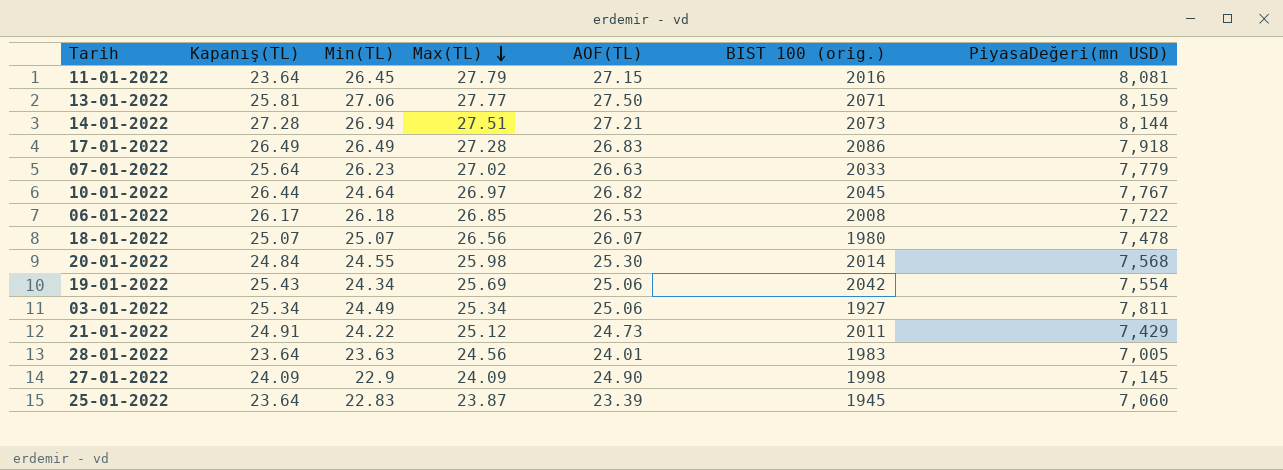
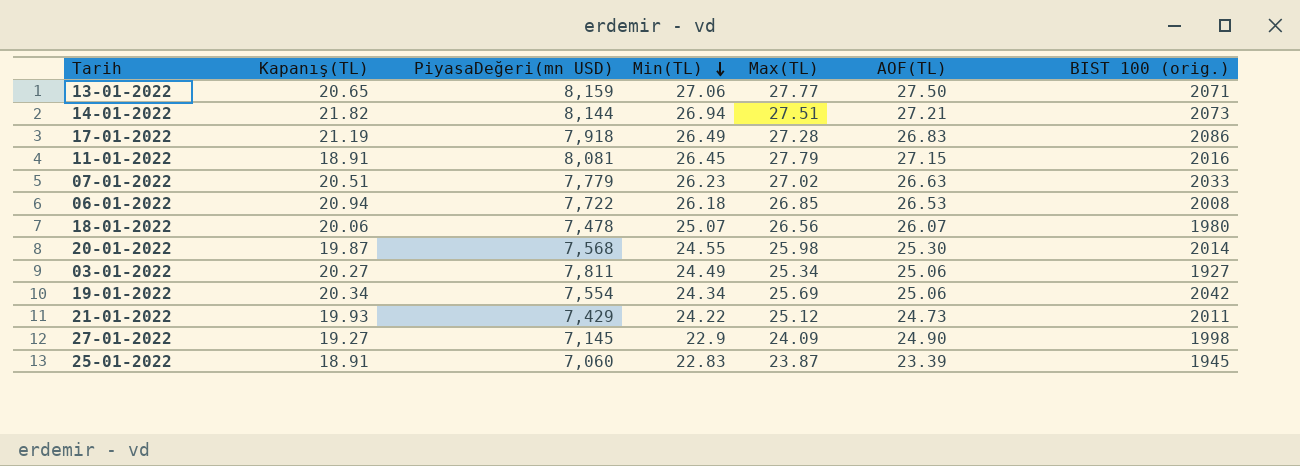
row order: Max(TL) descending -> Min(TL) descending
column PiyasaDeğeri(mn USD) | position: 7 -> 3
row 10-01-2022: 26.44 | 24.64 | 26.97 | 26.82 | 2045 | 7,767 -> none
row 28-01-2022: 23.64 | 23.63 | 24.56 | 24.01 | 1983 | 7,005 -> none
13-01-2022 | Kapanış(TL): 25.81 -> 20.65
14-01-2022 | Kapanış(TL): 27.28 -> 21.82
17-01-2022 | Kapanış(TL): 26.49 -> 21.19
11-01-2022 | Kapanış(TL): 23.64 -> 18.91
07-01-2022 | Kapanış(TL): 25.64 -> 20.51
06-01-2022 | Kapanış(TL): 26.17 -> 20.94
18-01-2022 | Kapanış(TL): 25.07 -> 20.06
20-01-2022 | Kapanış(TL): 24.84 -> 19.87
03-01-2022 | Kapanış(TL): 25.34 -> 20.27
19-01-2022 | Kapanış(TL): 25.43 -> 20.34
21-01-2022 | Kapanış(TL): 24.91 -> 19.93
27-01-2022 | Kapanış(TL): 24.09 -> 19.27
25-01-2022 | Kapanış(TL): 23.64 -> 18.91

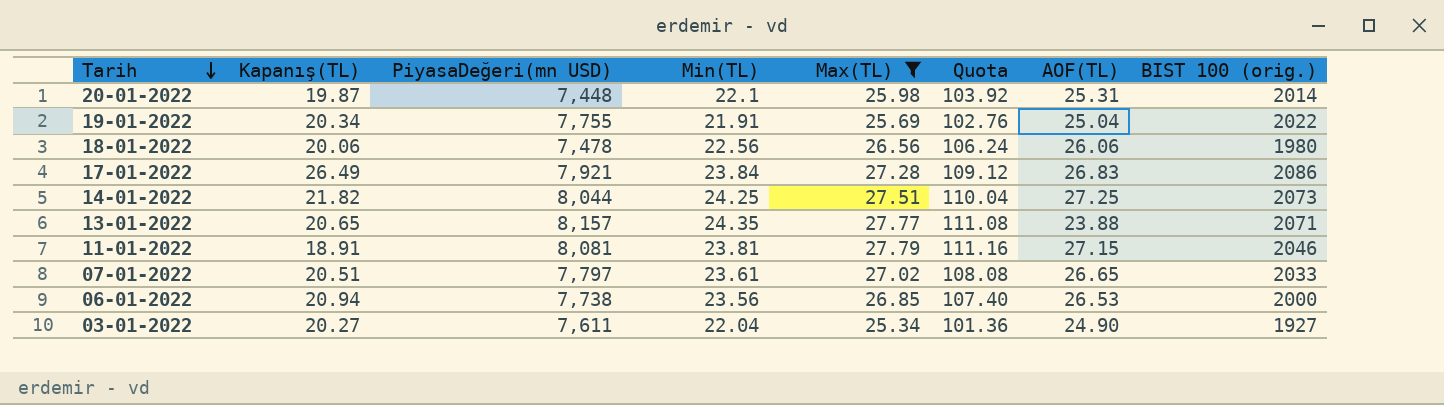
filter: none -> Max(TL) >= 25.34
row order: Min(TL) descending -> Tarih descending
column Quota | formula: none -> [Max(TL)] * 4
20-01-2022 | PiyasaDeğeri(mn USD): 7,568 -> 7,448
20-01-2022 | Min(TL): 24.55 -> 22.1
20-01-2022 | AOF(TL): 25.30 -> 25.31
19-01-2022 | PiyasaDeğeri(mn USD): 7,554 -> 7,755
19-01-2022 | Min(TL): 24.34 -> 21.91
19-01-2022 | AOF(TL): 25.06 -> 25.04
19-01-2022 | BIST 100 (orig.): 2042 -> 2022
18-01-2022 | Min(TL): 25.07 -> 22.56
18-01-2022 | AOF(TL): 26.07 -> 26.06
17-01-2022 | Kapanış(TL): 21.19 -> 26.49
17-01-2022 | PiyasaDeğeri(mn USD): 7,918 -> 7,921
17-01-2022 | Min(TL): 26.49 -> 23.84
14-01-2022 | PiyasaDeğeri(mn USD): 8,144 -> 8,044
14-01-2022 | Min(TL): 26.94 -> 24.25
14-01-2022 | AOF(TL): 27.21 -> 27.25
13-01-2022 | PiyasaDeğeri(mn USD): 8,159 -> 8,157
13-01-2022 | Min(TL): 27.06 -> 24.35
13-01-2022 | AOF(TL): 27.50 -> 23.88
11-01-2022 | Min(TL): 26.45 -> 23.81
11-01-2022 | BIST 100 (orig.): 2016 -> 2046
07-01-2022 | PiyasaDeğeri(mn USD): 7,779 -> 7,797
07-01-2022 | Min(TL): 26.23 -> 23.61
07-01-2022 | AOF(TL): 26.63 -> 26.65
06-01-2022 | PiyasaDeğeri(mn USD): 7,722 -> 7,738
06-01-2022 | Min(TL): 26.18 -> 23.56
06-01-2022 | BIST 100 (orig.): 2008 -> 2000
03-01-2022 | PiyasaDeğeri(mn USD): 7,811 -> 7,611
03-01-2022 | Min(TL): 24.49 -> 22.04
03-01-2022 | AOF(TL): 25.06 -> 24.90

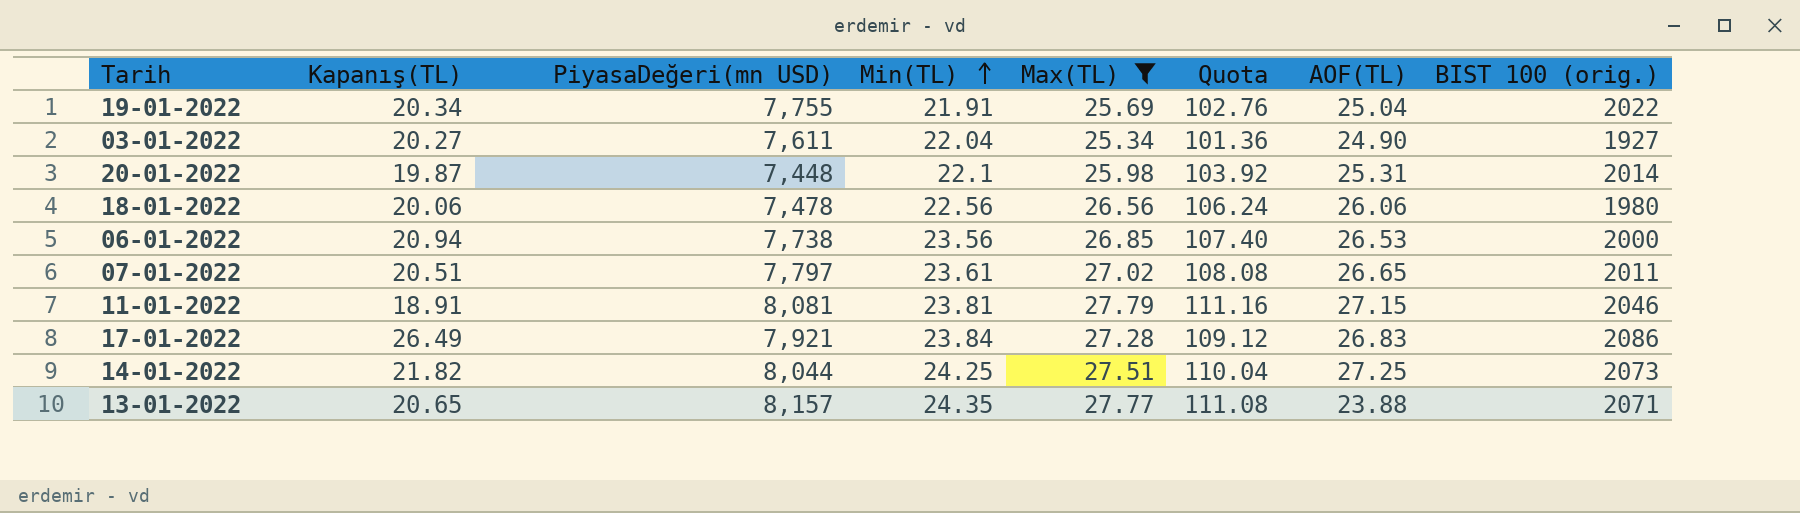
row order: Tarih descending -> Min(TL) ascending
07-01-2022 | BIST 100 (orig.): 2033 -> 2011

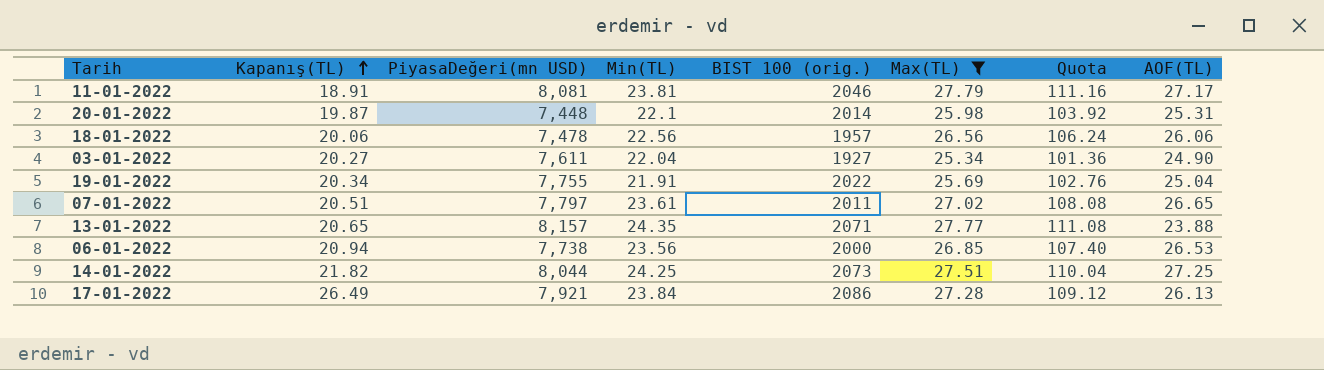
row order: Min(TL) ascending -> Kapanış(TL) ascending
column BIST 100 (orig.) | position: 8 -> 5
11-01-2022 | AOF(TL): 27.15 -> 27.17
18-01-2022 | BIST 100 (orig.): 1980 -> 1957
17-01-2022 | AOF(TL): 26.83 -> 26.13

